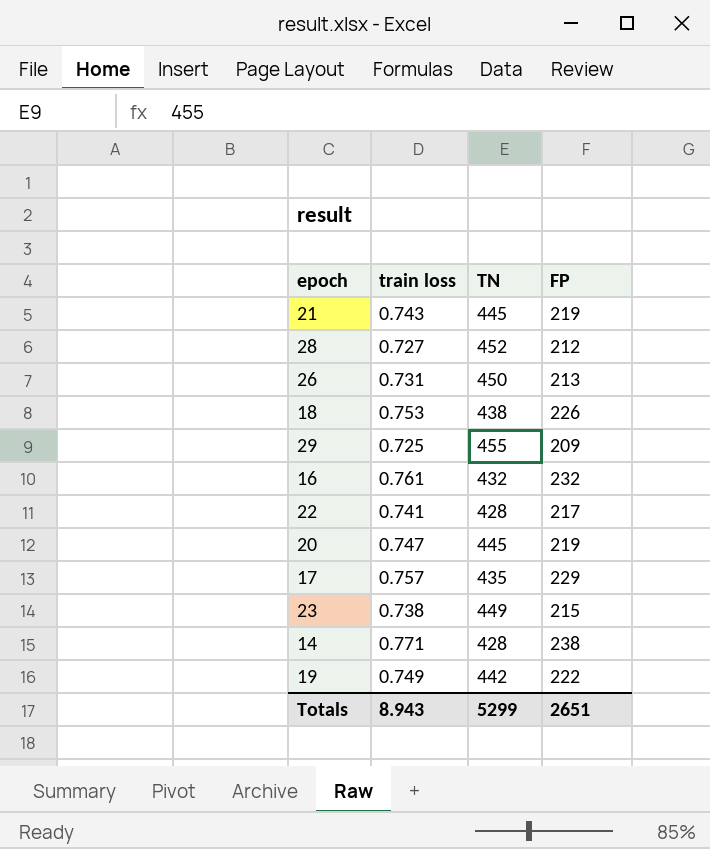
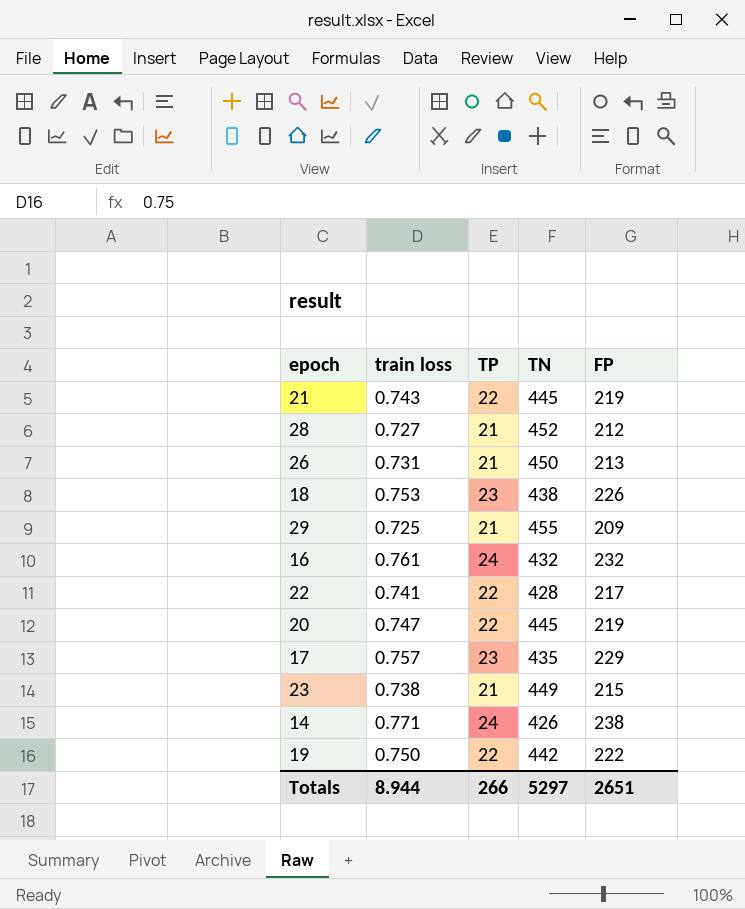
column TP | position: none -> 3
14 | TN: 428 -> 426
19 | train loss: 0.749 -> 0.750
Totals | train loss: 8.943 -> 8.944
Totals | TN: 5299 -> 5297

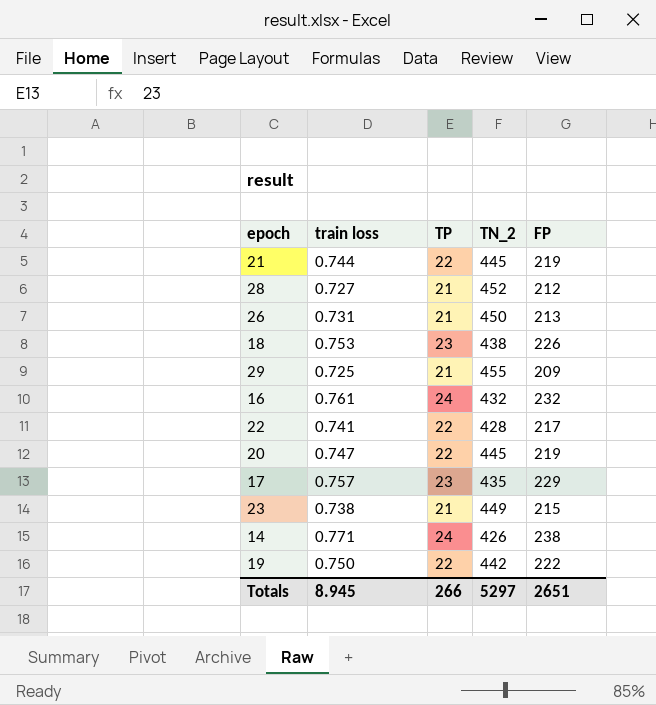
column name: TN -> TN_2
21 | train loss: 0.743 -> 0.744
Totals | train loss: 8.944 -> 8.945

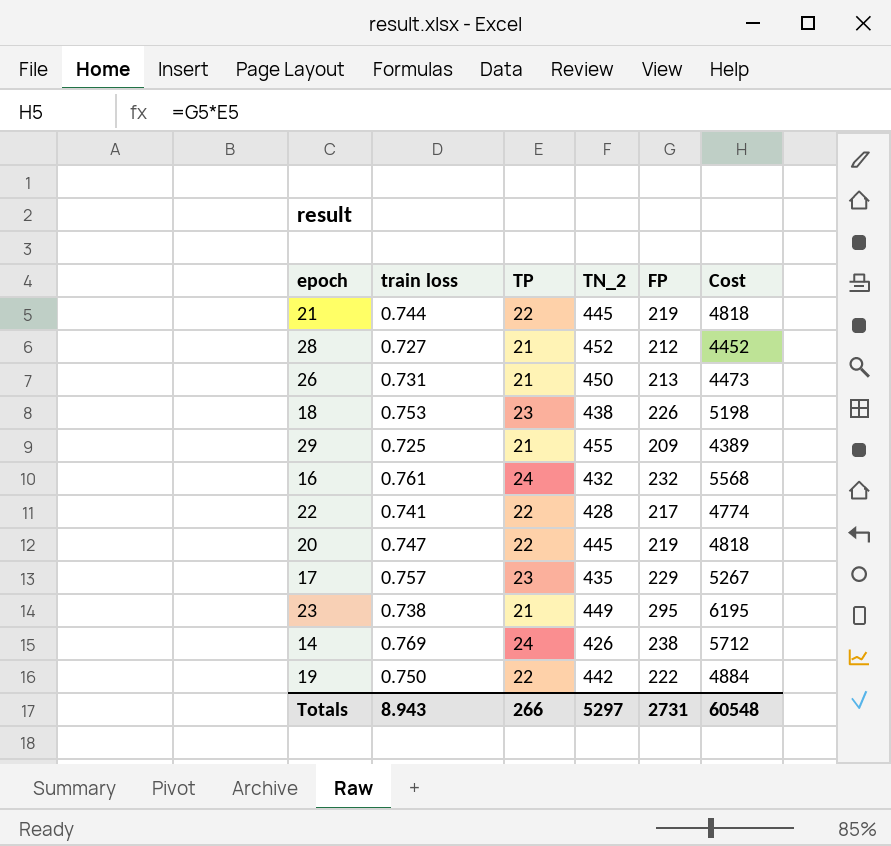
column Cost | formula: none -> [TP] * [FP]
23 | FP: 215 -> 295
14 | train loss: 0.771 -> 0.769
Totals | train loss: 8.945 -> 8.943
Totals | FP: 2651 -> 2731

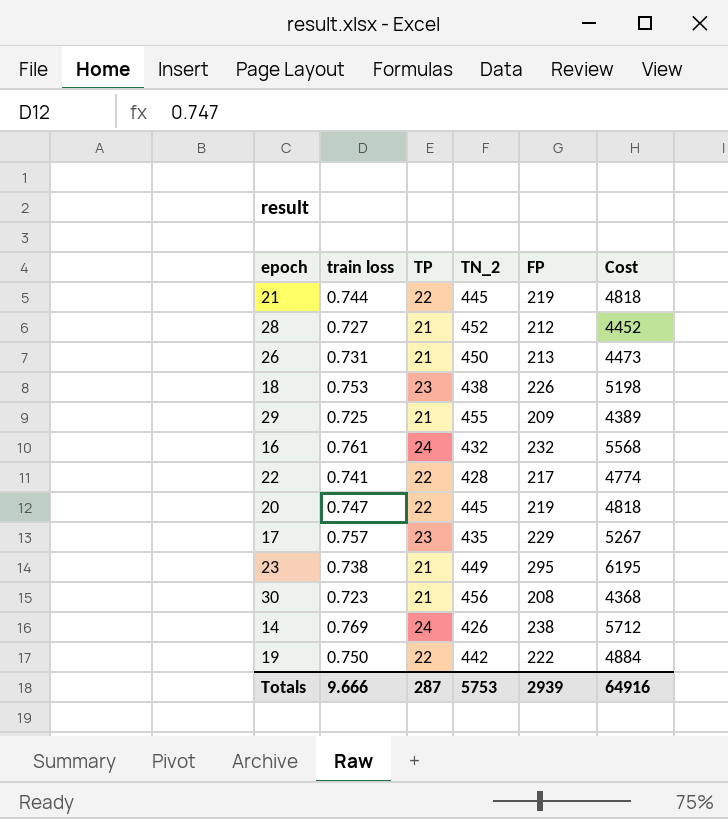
row 30: none -> 0.723 | 21 | 456 | 208 | 4368
Totals | train loss: 8.943 -> 9.666
Totals | TP: 266 -> 287
Totals | TN_2: 5297 -> 5753
Totals | FP: 2731 -> 2939
Totals | Cost: 60548 -> 64916

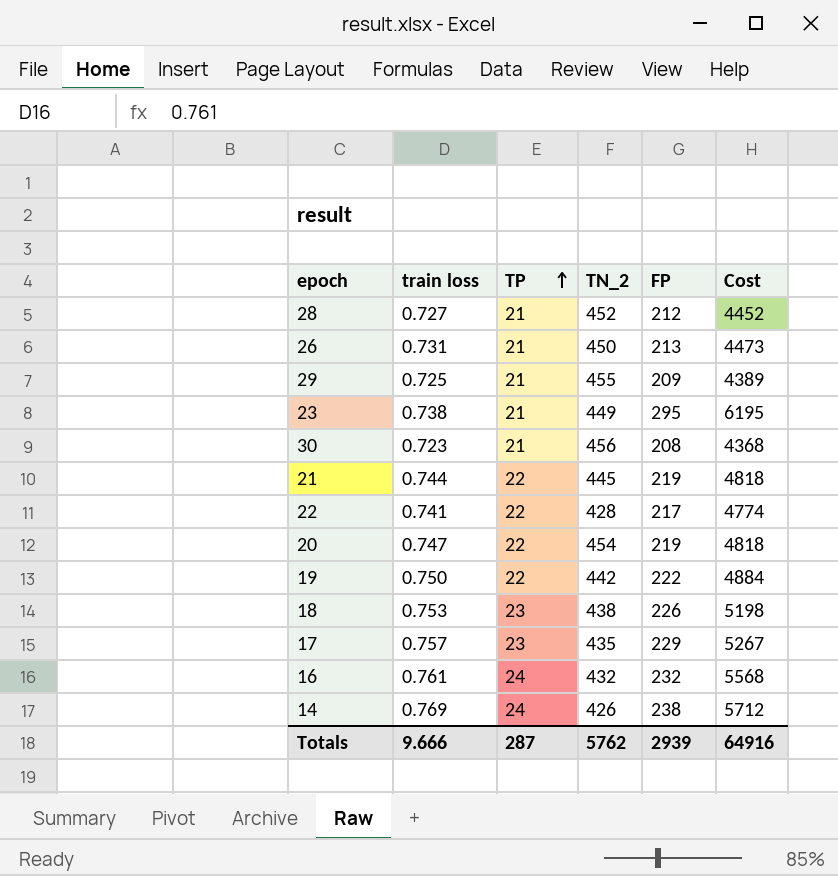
row order: none -> TP ascending
20 | TN_2: 445 -> 454
Totals | TN_2: 5753 -> 5762

